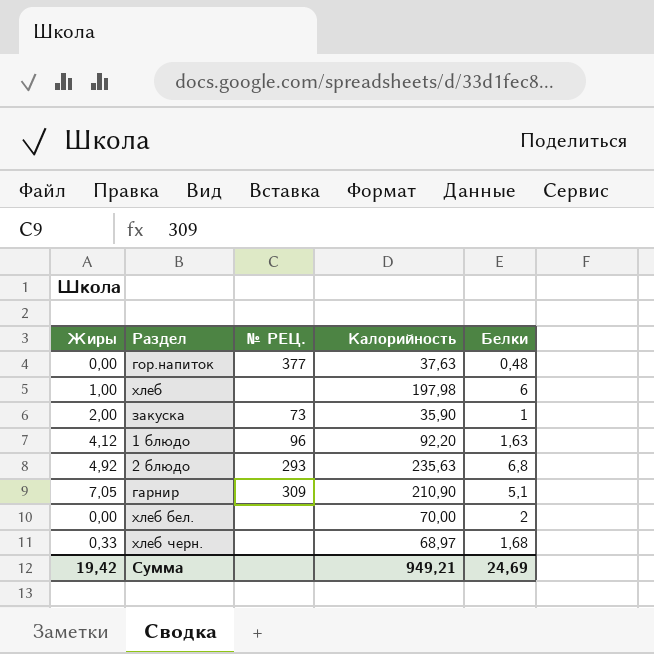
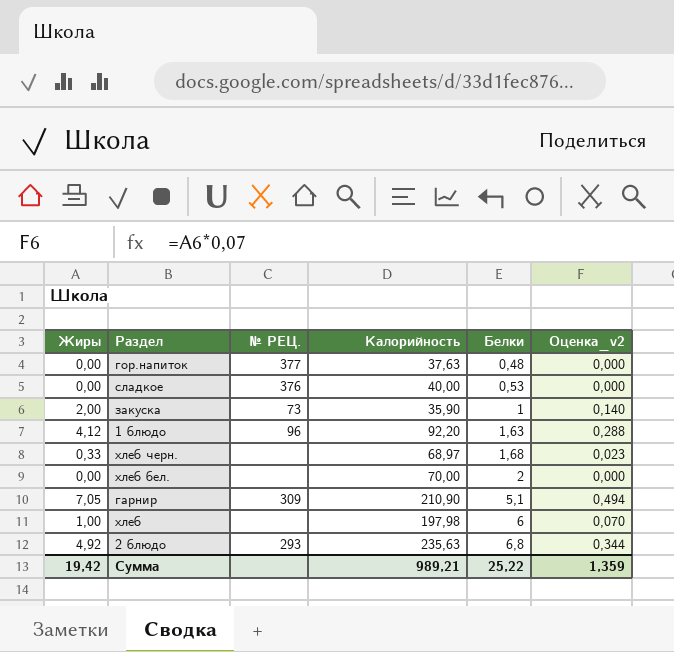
row order: none -> Белки ascending
column Оценка_v2 | formula: none -> [Жиры] * 0,07
row сладкое: none -> 0,00 | 376 | 40,00 | 0,53 | 0,000
Сумма | Калорийность: 949,21 -> 989,21
Сумма | Белки: 24,69 -> 25,22

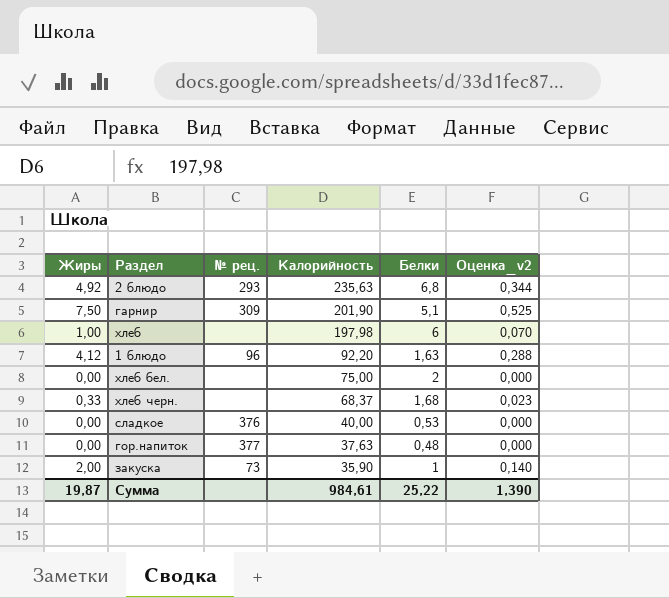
row order: Белки ascending -> Калорийность descending
column name: № РЕЦ. -> № рец.
гарнир | Жиры: 7,05 -> 7,50
гарнир | Калорийность: 210,90 -> 201,90
гарнир | Оценка_v2: 0,494 -> 0,525
хлеб бел. | Калорийность: 70,00 -> 75,00
хлеб черн. | Калорийность: 68,97 -> 68,37
Сумма | Жиры: 19,42 -> 19,87
Сумма | Калорийность: 989,21 -> 984,61
Сумма | Оценка_v2: 1,359 -> 1,390

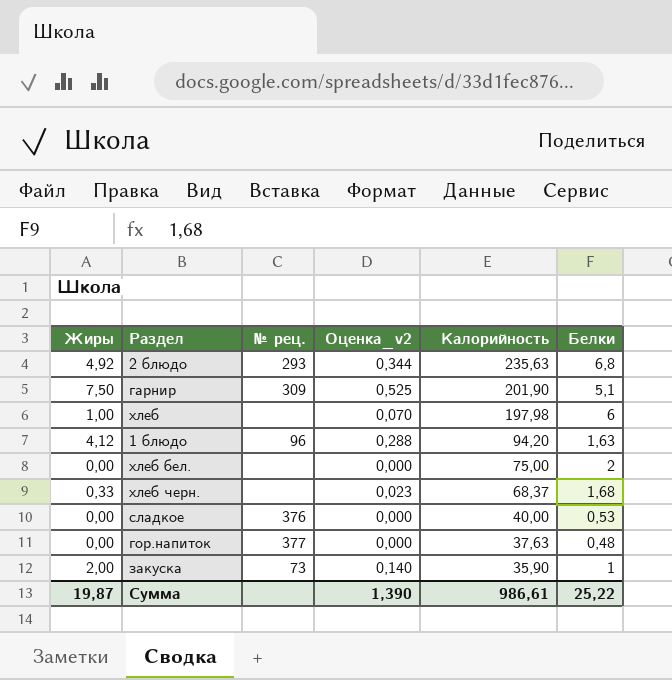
column Оценка_v2 | position: 6 -> 4
1 блюдо | Калорийность: 92,20 -> 94,20
Сумма | Калорийность: 984,61 -> 986,61

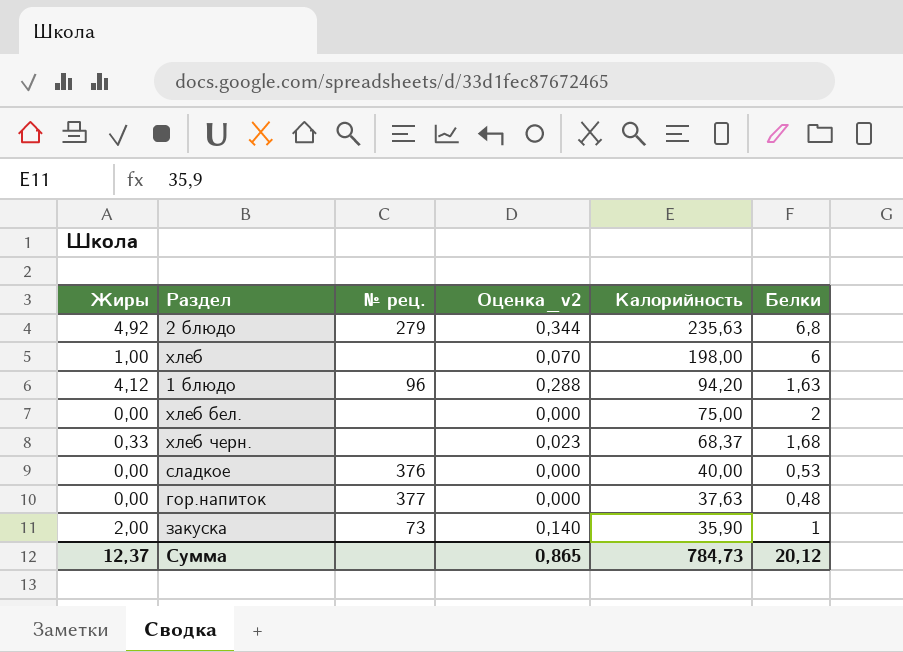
row гарнир: 7,50 | 309 | 0,525 | 201,90 | 5,1 -> none
2 блюдо | № рец.: 293 -> 279
хлеб | Калорийность: 197,98 -> 198,00
Сумма | Жиры: 19,87 -> 12,37
Сумма | Оценка_v2: 1,390 -> 0,865
Сумма | Калорийность: 986,61 -> 784,73
Сумма | Белки: 25,22 -> 20,12

